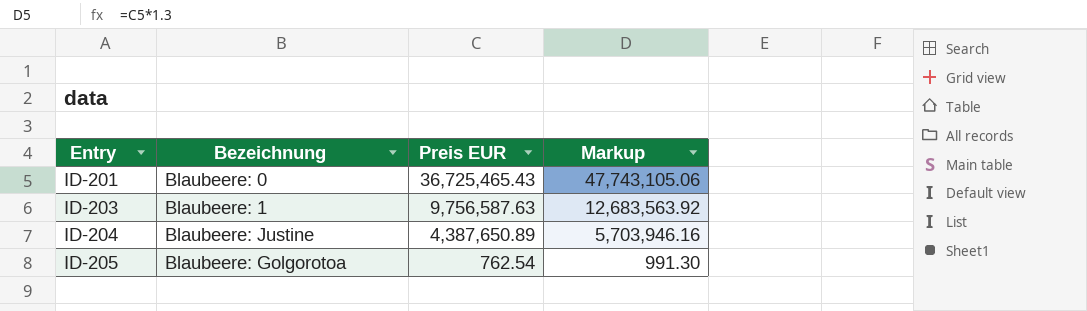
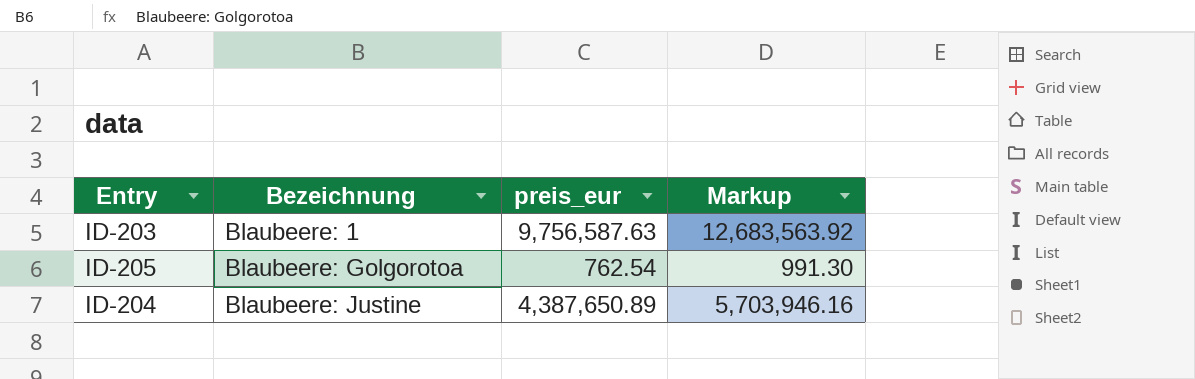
row order: Entry ascending -> Bezeichnung ascending
column name: Preis EUR -> preis_eur
row ID-201: Blaubeere: 0 | 36,725,465.43 | 47,743,105.06 -> none

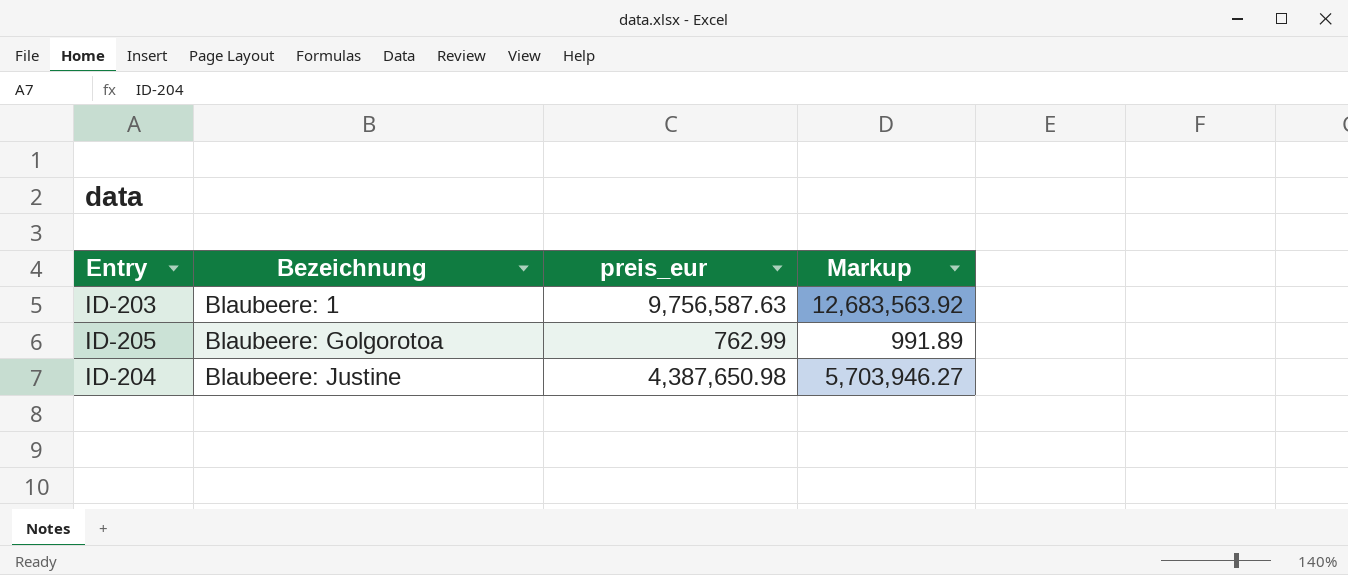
ID-205 | preis_eur: 762.54 -> 762.99
ID-205 | Markup: 991.30 -> 991.89
ID-204 | preis_eur: 4,387,650.89 -> 4,387,650.98
ID-204 | Markup: 5,703,946.16 -> 5,703,946.27

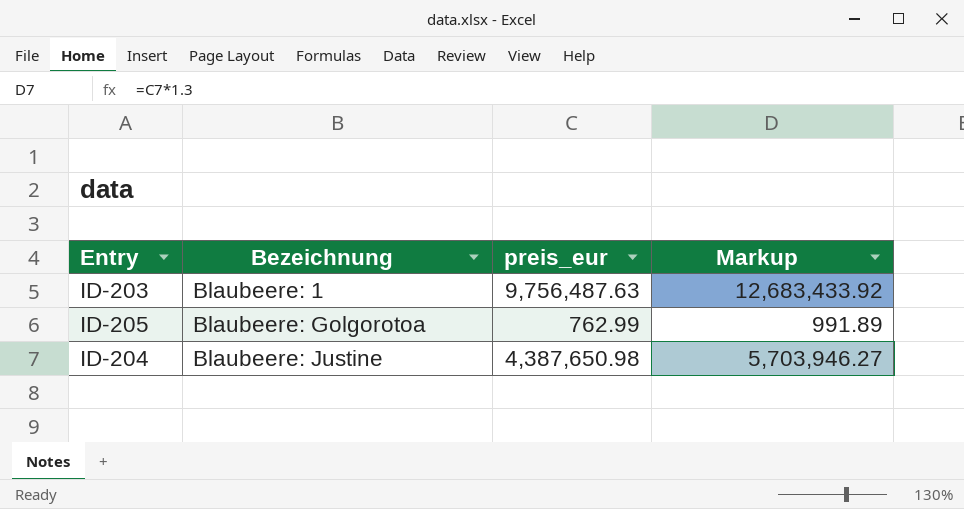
ID-203 | preis_eur: 9,756,587.63 -> 9,756,487.63
ID-203 | Markup: 12,683,563.92 -> 12,683,433.92

